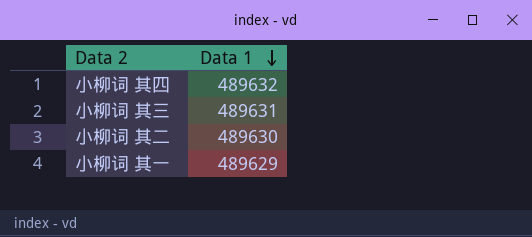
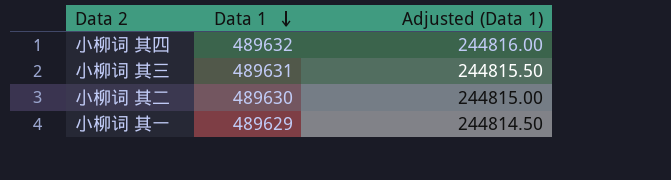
column Adjusted (Data 1) | formula: none -> [Data 1] * 0.5

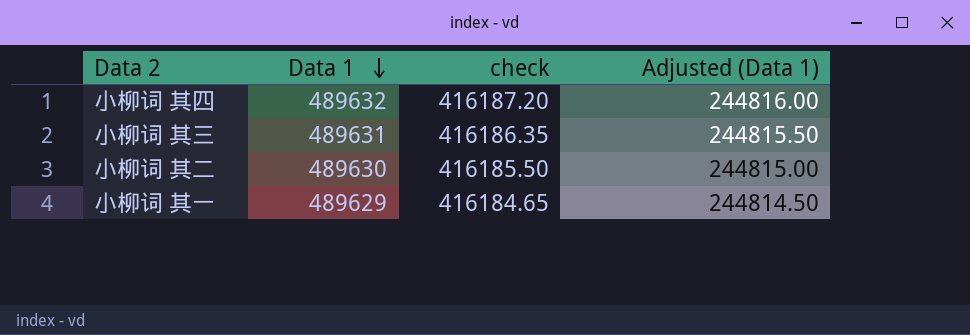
column check | formula: none -> [Data 1] * 0.85

